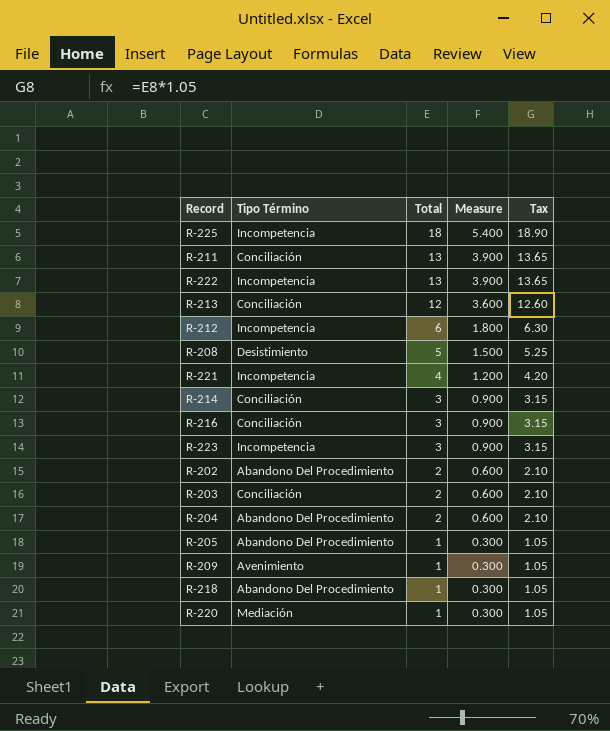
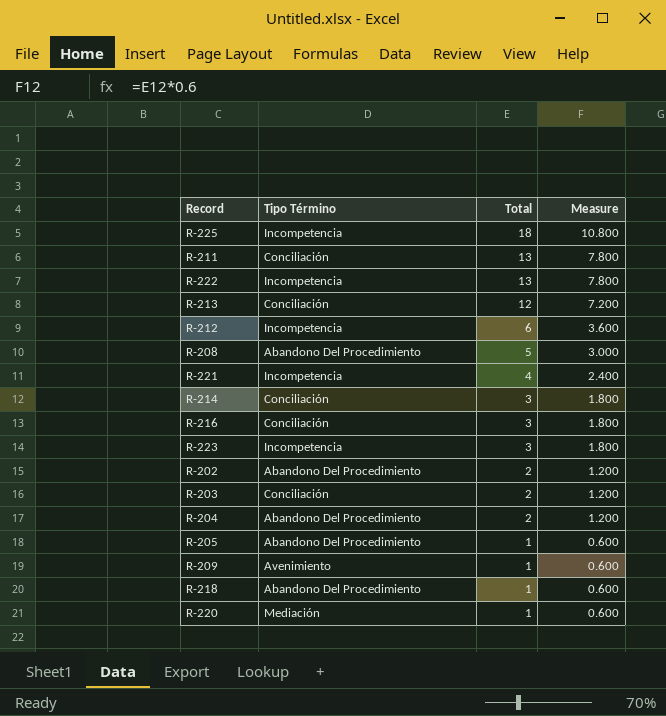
column Tax | formula: [Total] * 1.05 -> none
column Measure | formula: [Total] * 0.3 -> [Total] * 0.6
R-208 | Tipo Término: Desistimiento -> Abandono Del Procedimiento

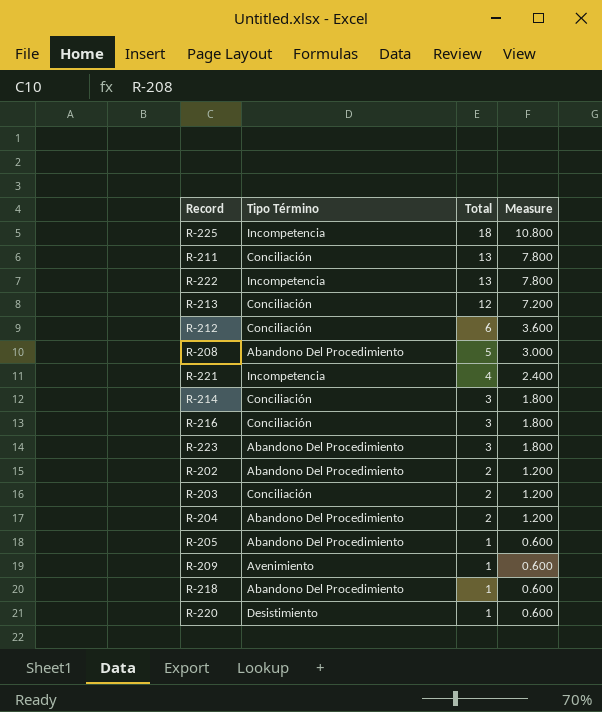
R-212 | Tipo Término: Incompetencia -> Conciliación
R-223 | Tipo Término: Incompetencia -> Abandono Del Procedimiento
R-220 | Tipo Término: Mediación -> Desistimiento

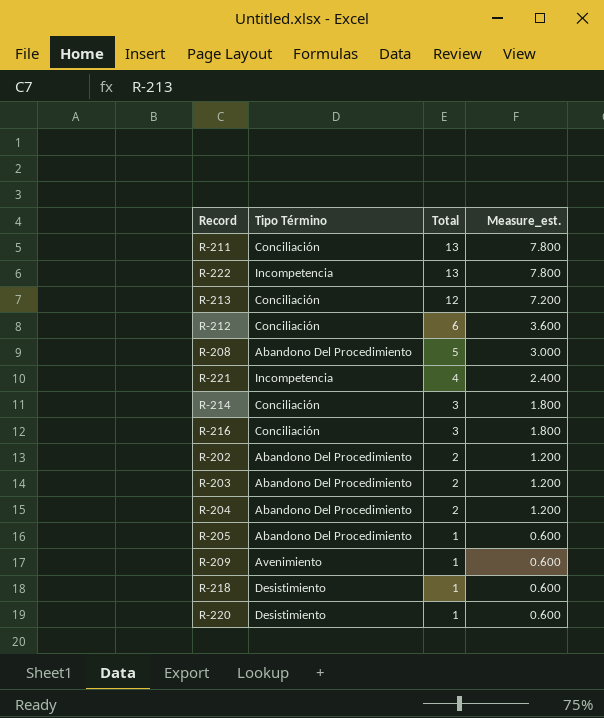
column name: Measure -> Measure_est.
row R-225: Incompetencia | 18 | 10.800 -> none
row R-223: Abandono Del Procedimiento | 3 | 1.800 -> none
R-203 | Tipo Término: Conciliación -> Abandono Del Procedimiento
R-218 | Tipo Término: Abandono Del Procedimiento -> Desistimiento

